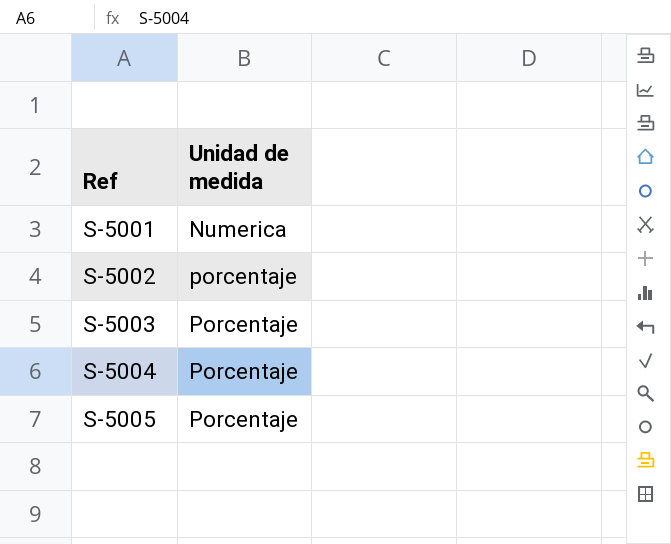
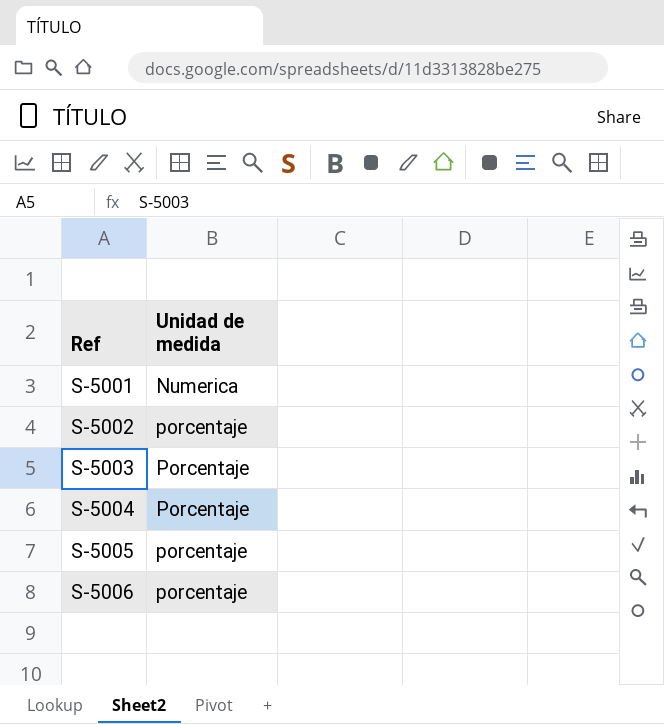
S-5005 | Unidad de medida: Porcentaje -> porcentaje
row S-5006: none -> porcentaje

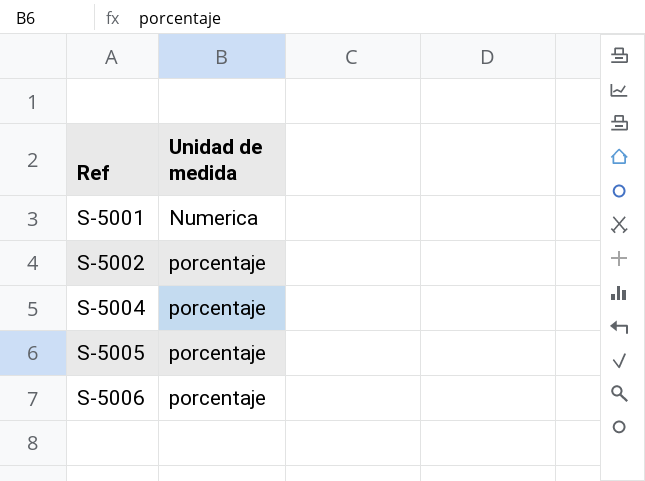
row S-5003: Porcentaje -> none
S-5004 | Unidad de medida: Porcentaje -> porcentaje

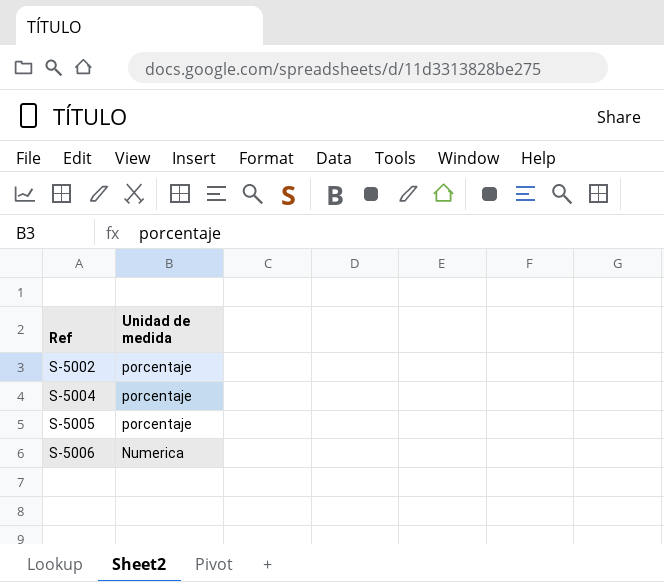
row S-5001: Numerica -> none
S-5006 | Unidad de medida: porcentaje -> Numerica

